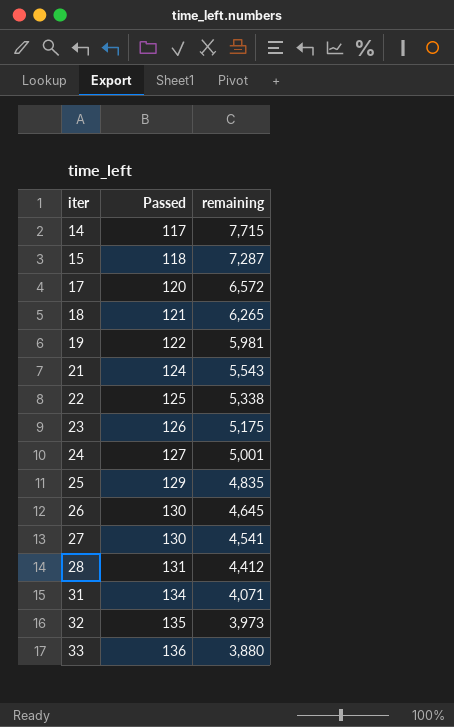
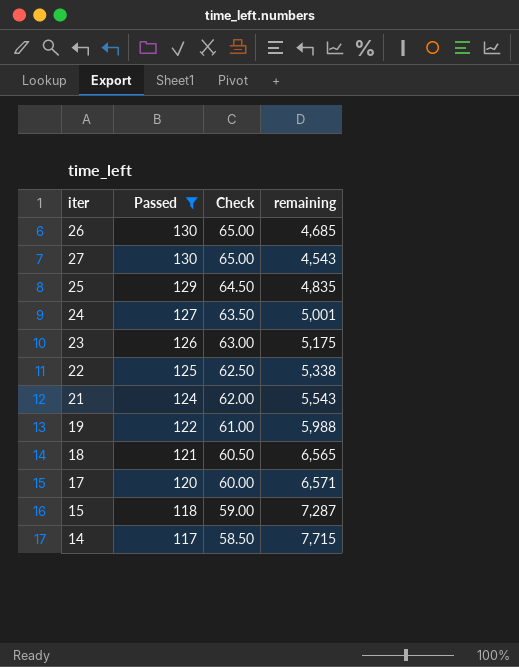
filter: none -> Passed <= 130
row order: iter ascending -> Passed descending
column Check | formula: none -> [Passed] * 0.5
26 | remaining: 4,645 -> 4,685
27 | remaining: 4,541 -> 4,543
19 | remaining: 5,981 -> 5,988
18 | remaining: 6,265 -> 6,565
17 | remaining: 6,572 -> 6,571

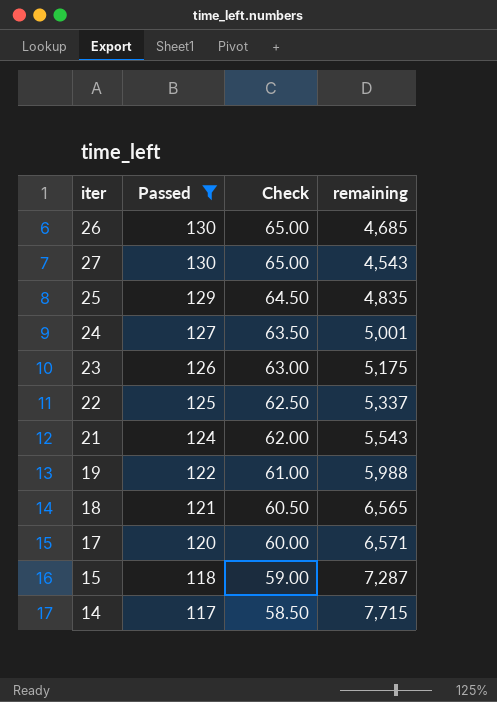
22 | remaining: 5,338 -> 5,337

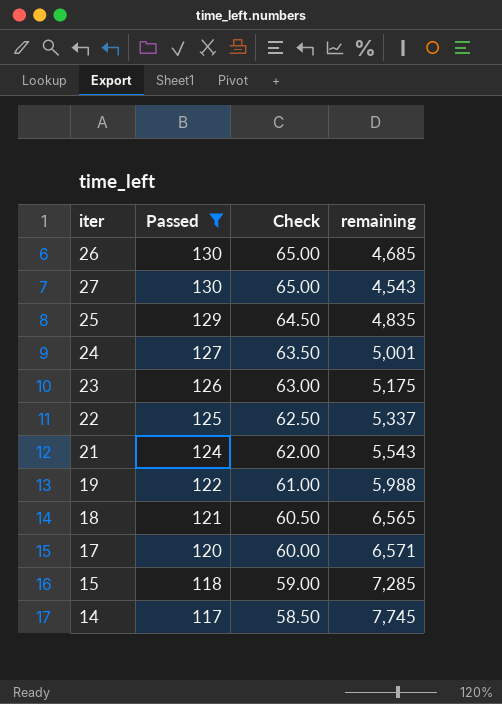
15 | remaining: 7,287 -> 7,285
14 | remaining: 7,715 -> 7,745

